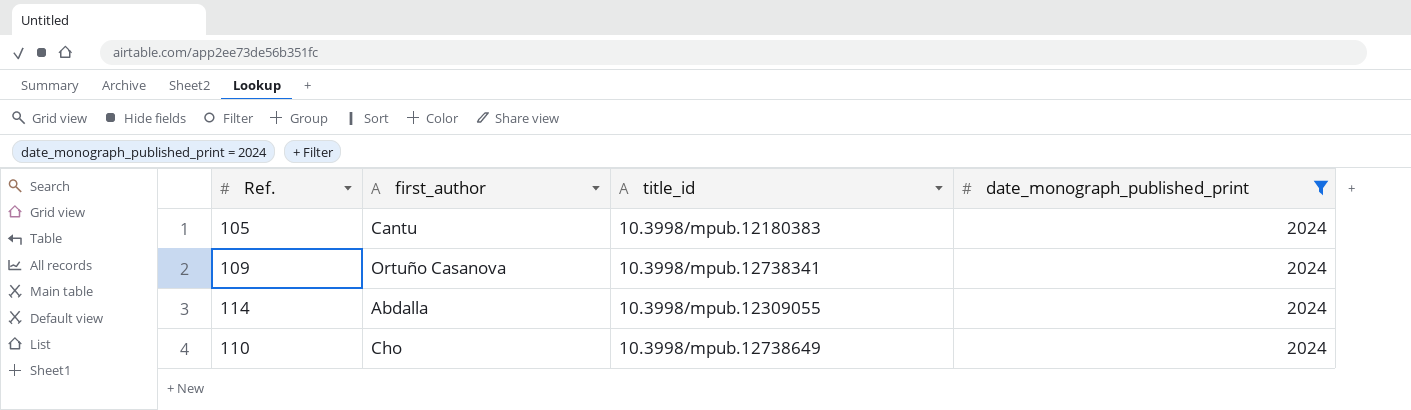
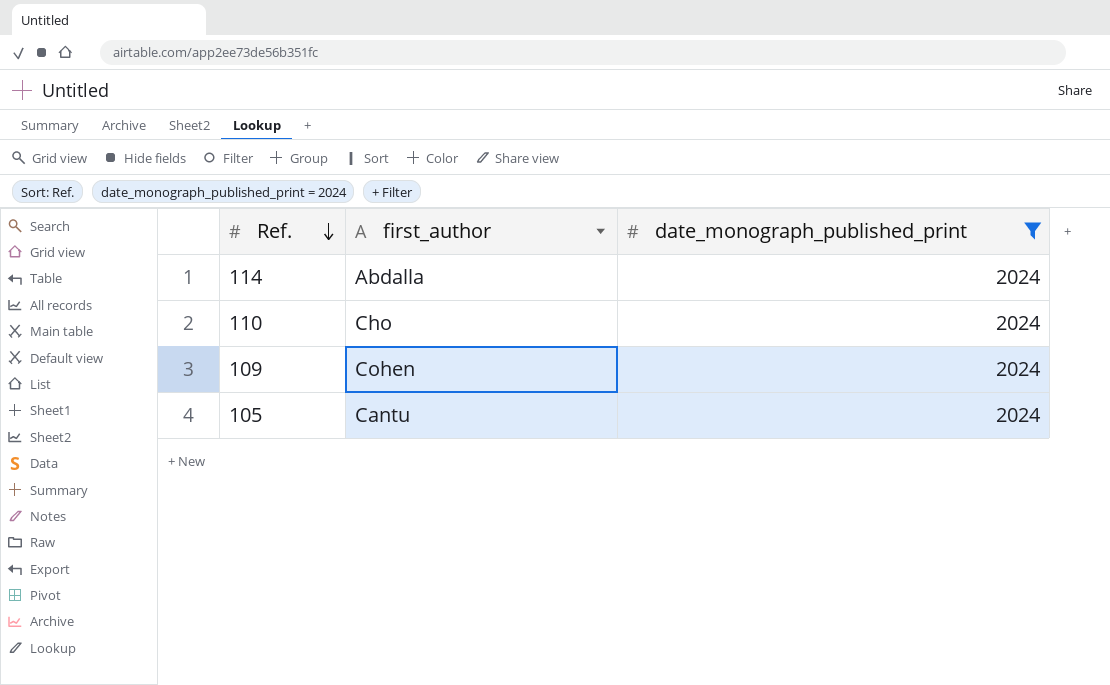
row order: none -> Ref. descending
column title_id | position: 3 -> none
109 | first_author: Ortuño Casanova -> Cohen

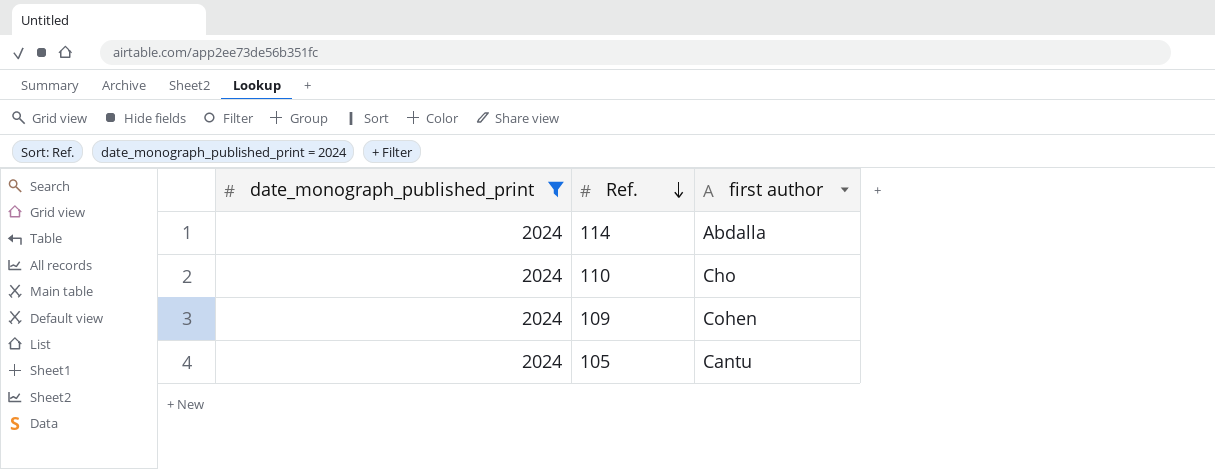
column date_monograph_published_print | position: 3 -> 1
column name: first_author -> first author

